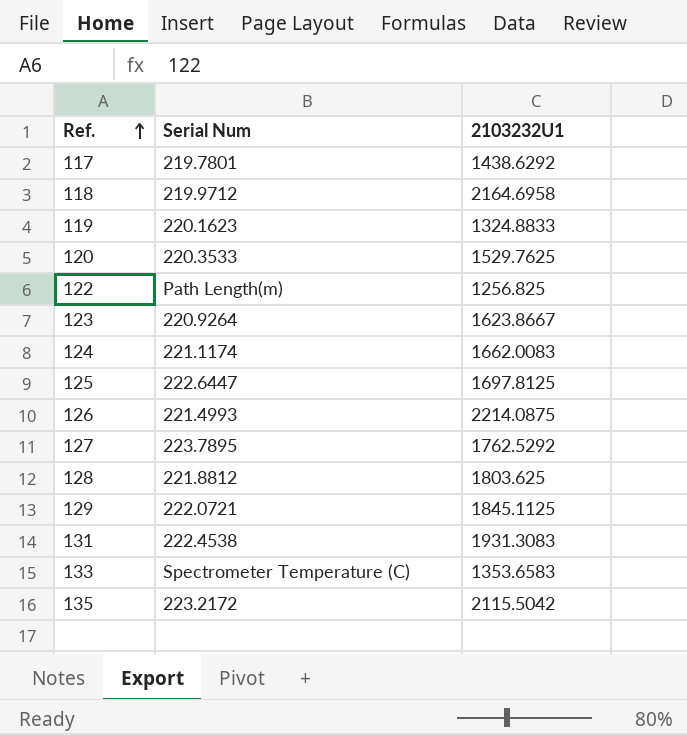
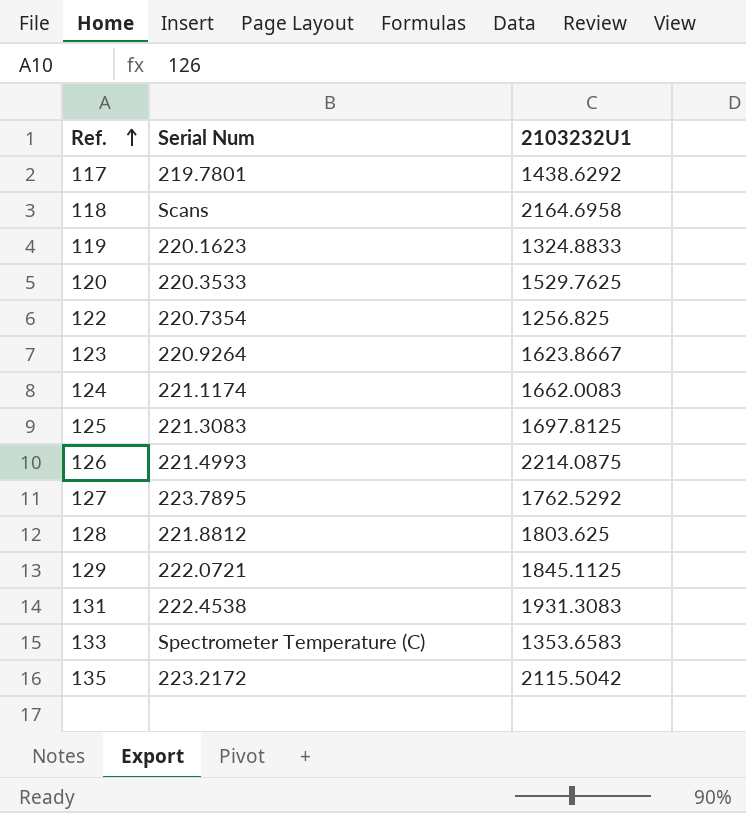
118 | Serial Num: 219.9712 -> Scans
122 | Serial Num: Path Length(m) -> 220.7354
125 | Serial Num: 222.6447 -> 221.3083

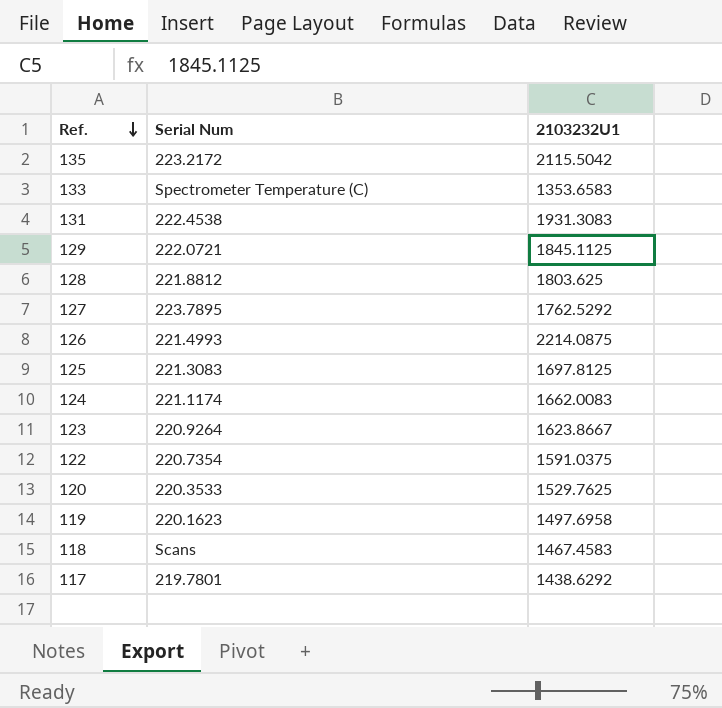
row order: Ref. ascending -> Ref. descending
122 | 2103232U1: 1256.825 -> 1591.0375
119 | 2103232U1: 1324.8833 -> 1497.6958
118 | 2103232U1: 2164.6958 -> 1467.4583

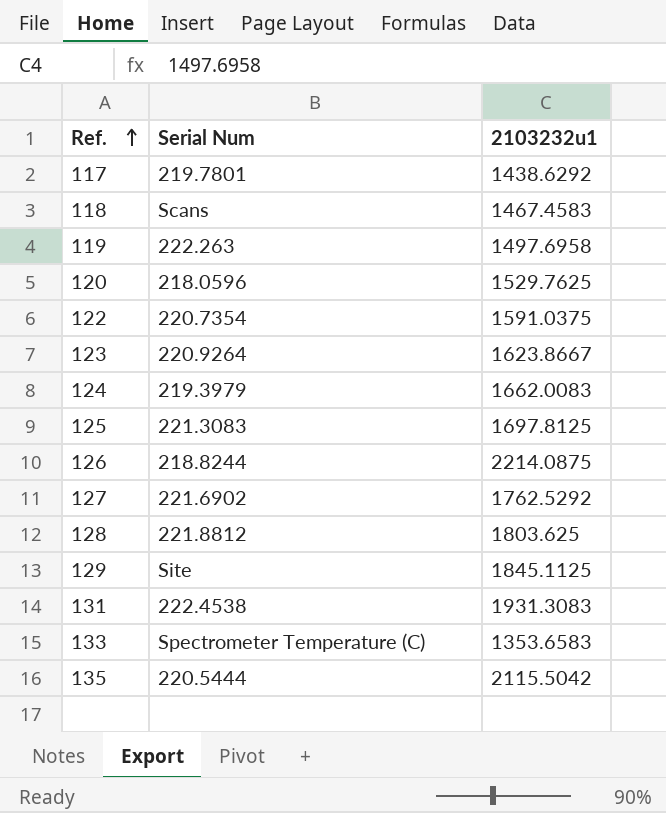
row order: Ref. descending -> Ref. ascending
column name: 2103232U1 -> 2103232u1
119 | Serial Num: 220.1623 -> 222.263
120 | Serial Num: 220.3533 -> 218.0596
124 | Serial Num: 221.1174 -> 219.3979
126 | Serial Num: 221.4993 -> 218.8244
127 | Serial Num: 223.7895 -> 221.6902
129 | Serial Num: 222.0721 -> Site
135 | Serial Num: 223.2172 -> 220.5444

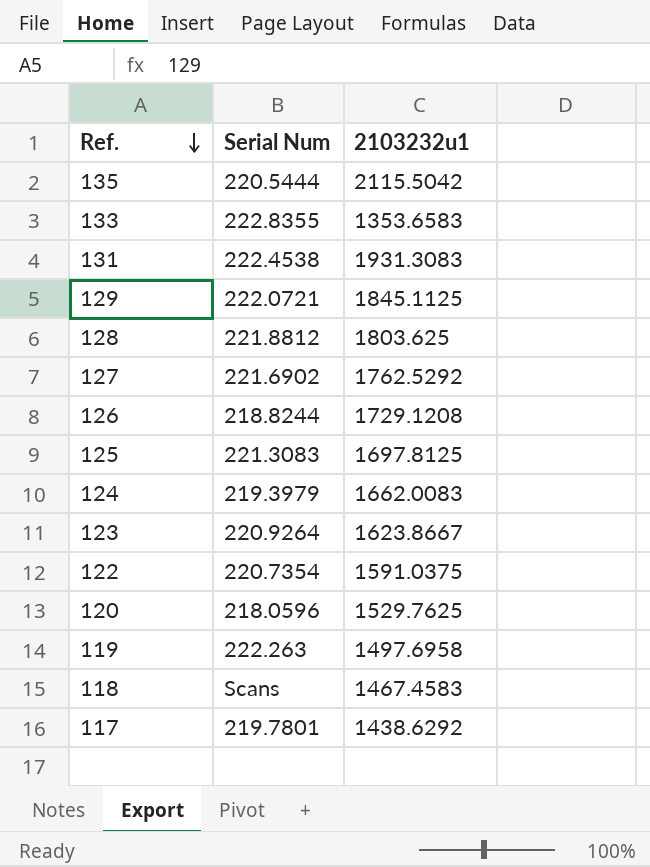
row order: Ref. ascending -> Ref. descending
133 | Serial Num: Spectrometer Temperature (C) -> 222.8355
129 | Serial Num: Site -> 222.0721
126 | 2103232u1: 2214.0875 -> 1729.1208

